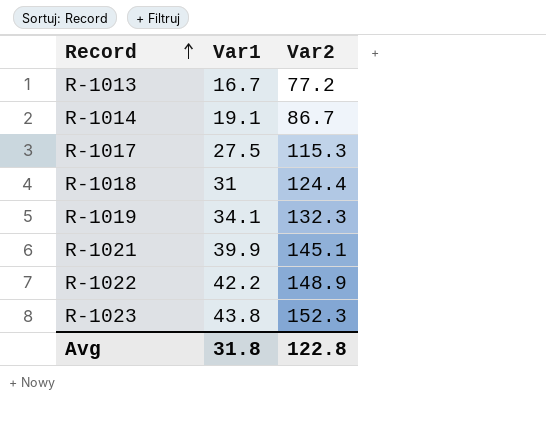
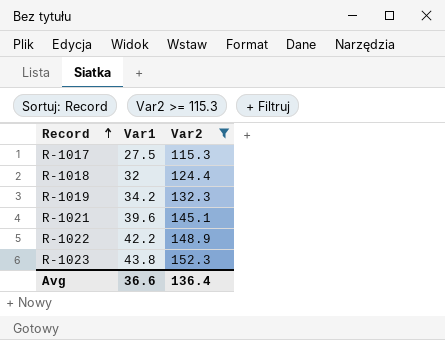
filter: none -> Var2 >= 115.3
R-1018 | Var1: 31 -> 32
R-1019 | Var1: 34.1 -> 34.2
R-1021 | Var1: 39.9 -> 39.6
Avg | Var1: 31.8 -> 36.6
Avg | Var2: 122.8 -> 136.4

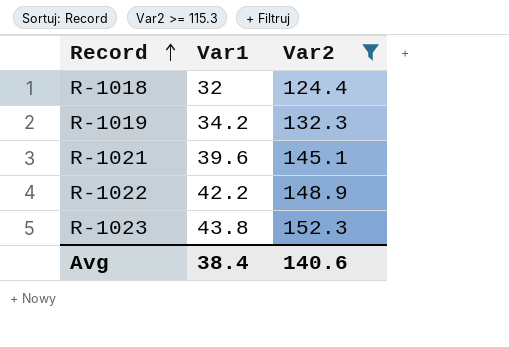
row R-1017: 27.5 | 115.3 -> none
Avg | Var1: 36.6 -> 38.4
Avg | Var2: 136.4 -> 140.6

